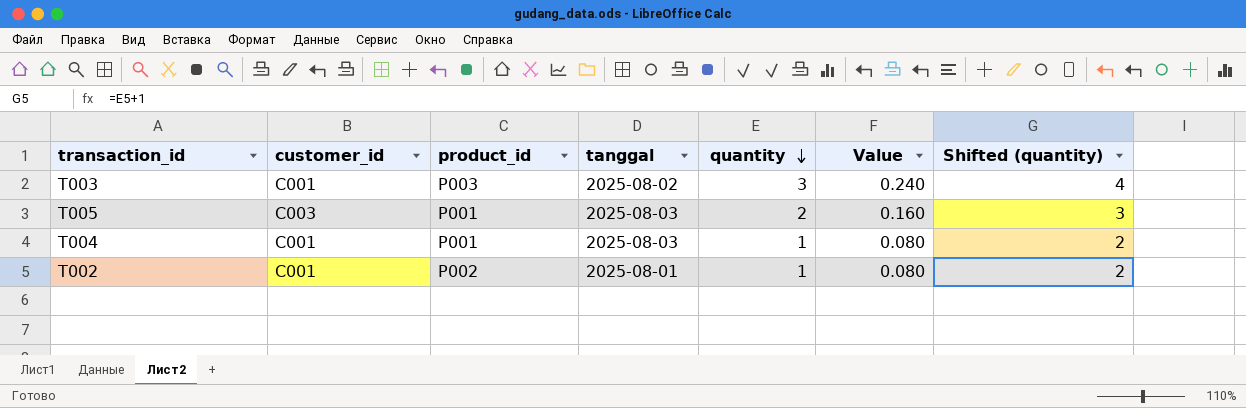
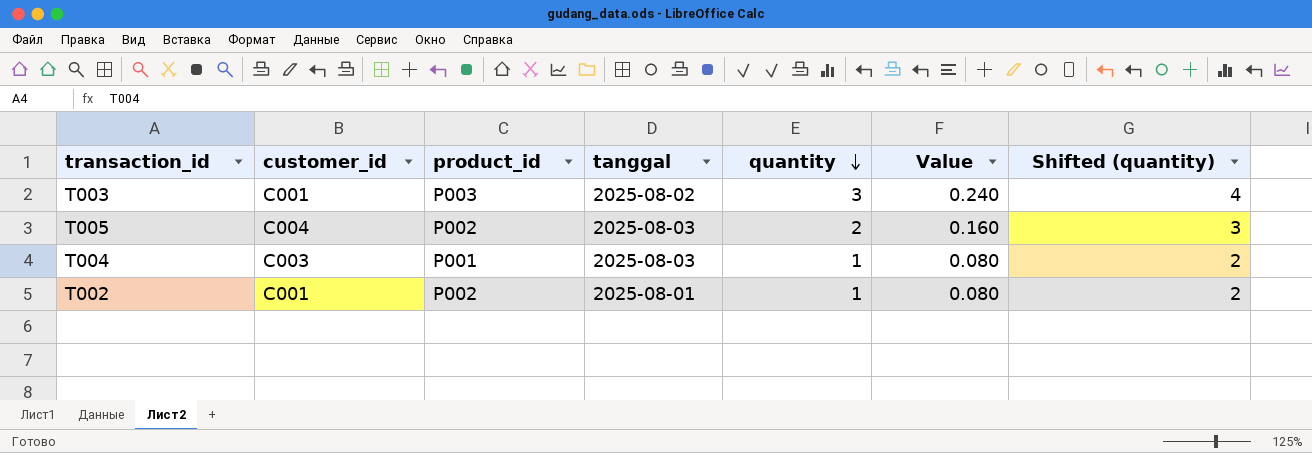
T005 | customer_id: C003 -> C004
T005 | product_id: P001 -> P002
T004 | customer_id: C001 -> C003

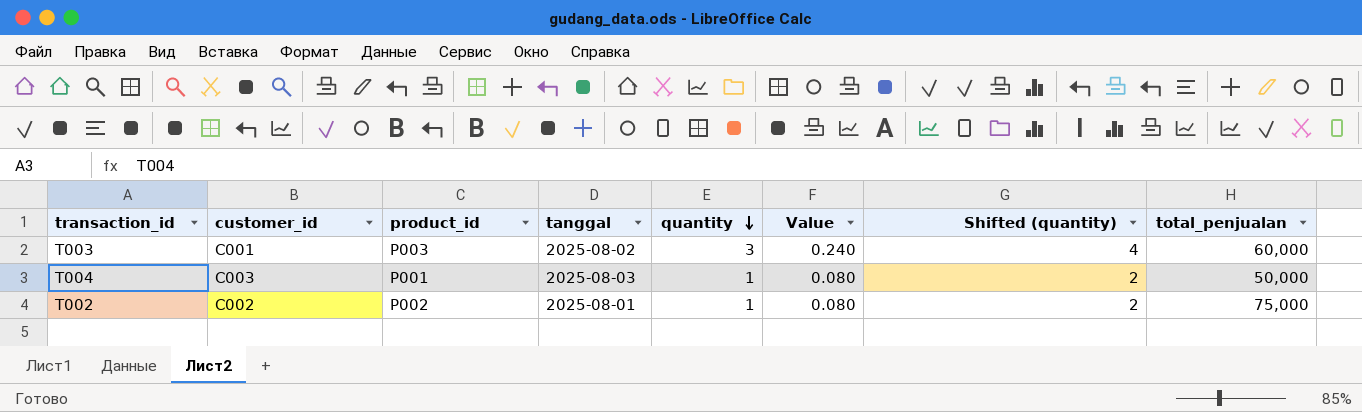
column total_penjualan | position: none -> 8
row T005: C004 | P002 | 2025-08-03 | 2 | 0.160 | 3 -> none
T002 | customer_id: C001 -> C002

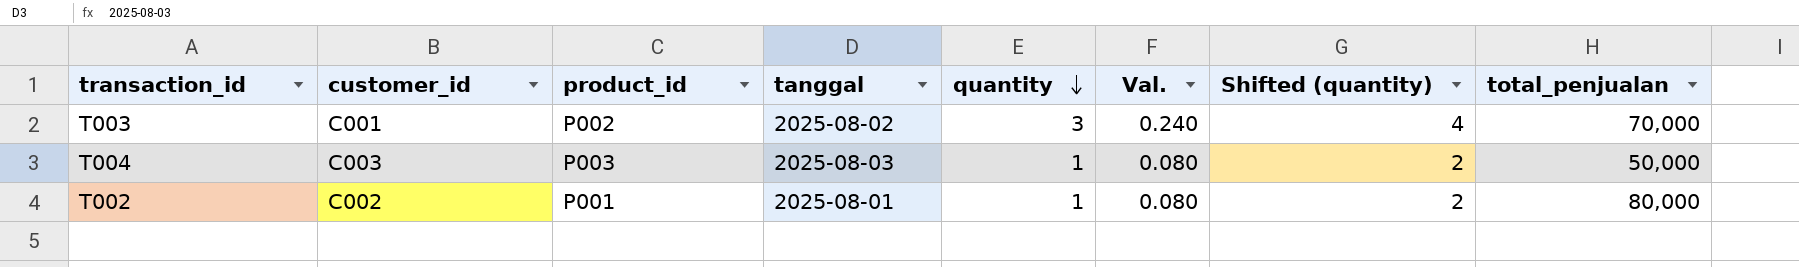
column name: Value -> Val.
T003 | product_id: P003 -> P002
T003 | total_penjualan: 60,000 -> 70,000
T004 | product_id: P001 -> P003
T002 | product_id: P002 -> P001
T002 | total_penjualan: 75,000 -> 80,000

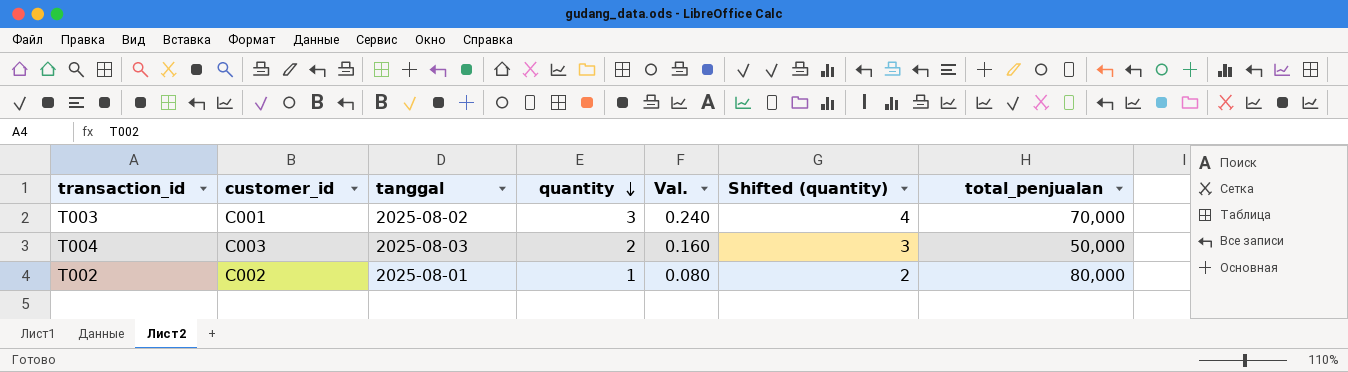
column product_id | position: 3 -> none
T004 | quantity: 1 -> 2
T004 | Val.: 0.080 -> 0.160
T004 | Shifted (quantity): 2 -> 3

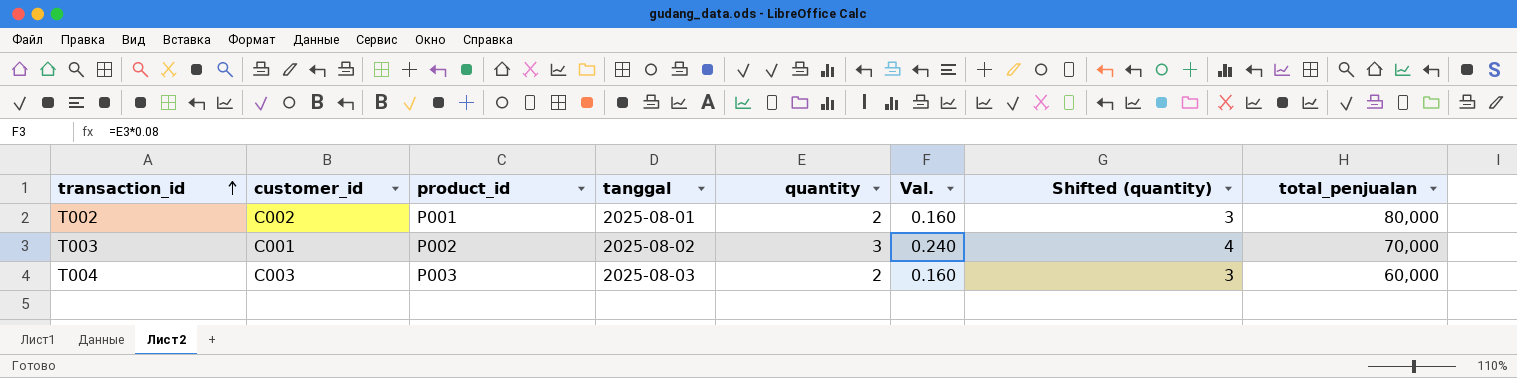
row order: quantity descending -> transaction_id ascending
column product_id | position: none -> 3
T002 | quantity: 1 -> 2
T002 | Val.: 0.080 -> 0.160
T002 | Shifted (quantity): 2 -> 3
T004 | total_penjualan: 50,000 -> 60,000

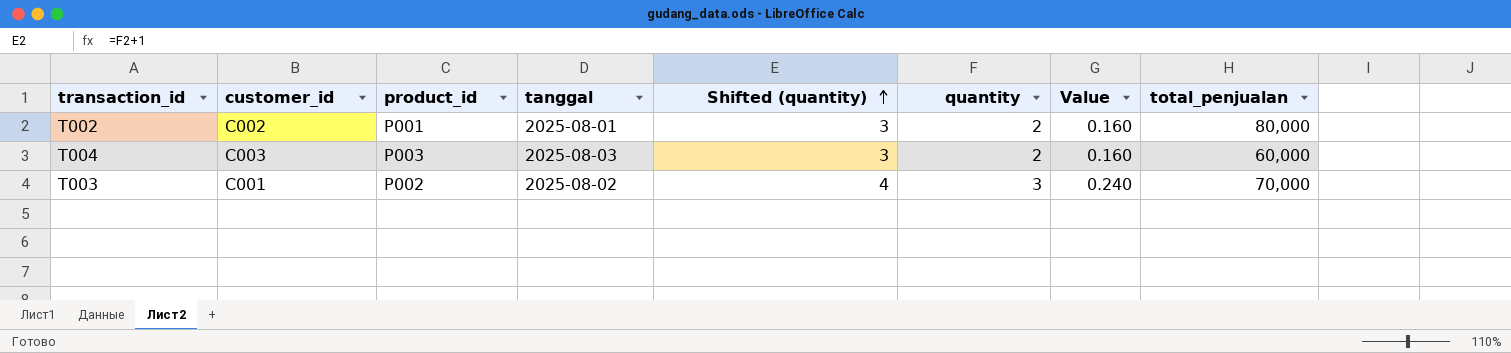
row order: transaction_id ascending -> Shifted (quantity) ascending
column Shifted (quantity) | position: 7 -> 5
column name: Val. -> Value

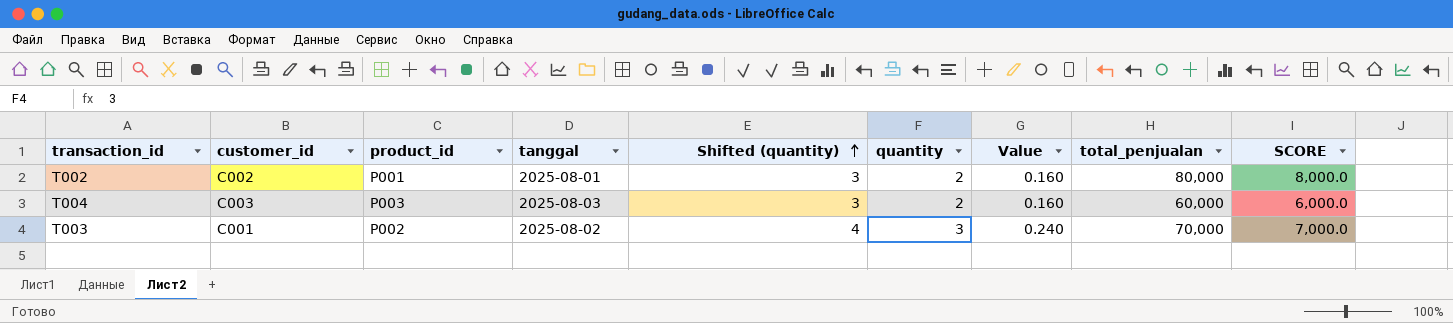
column SCORE | formula: none -> [total_penjualan] * 0.1

